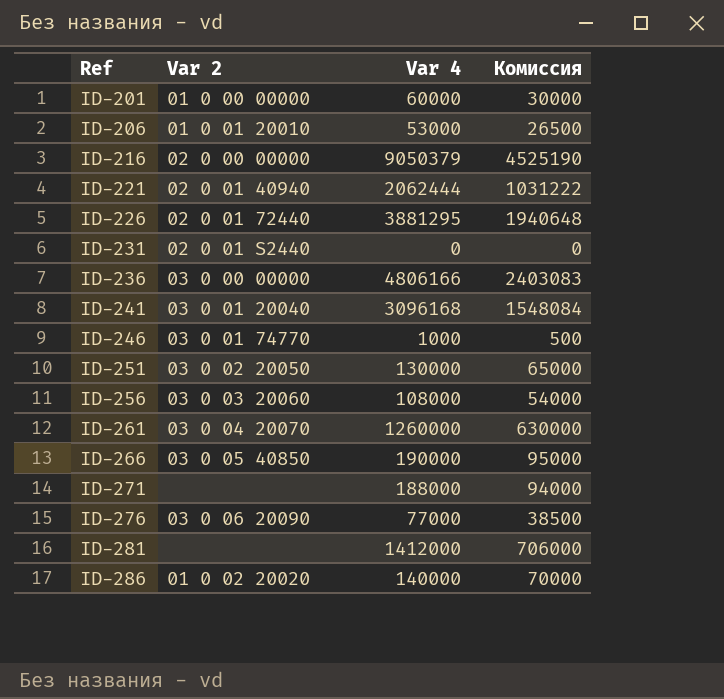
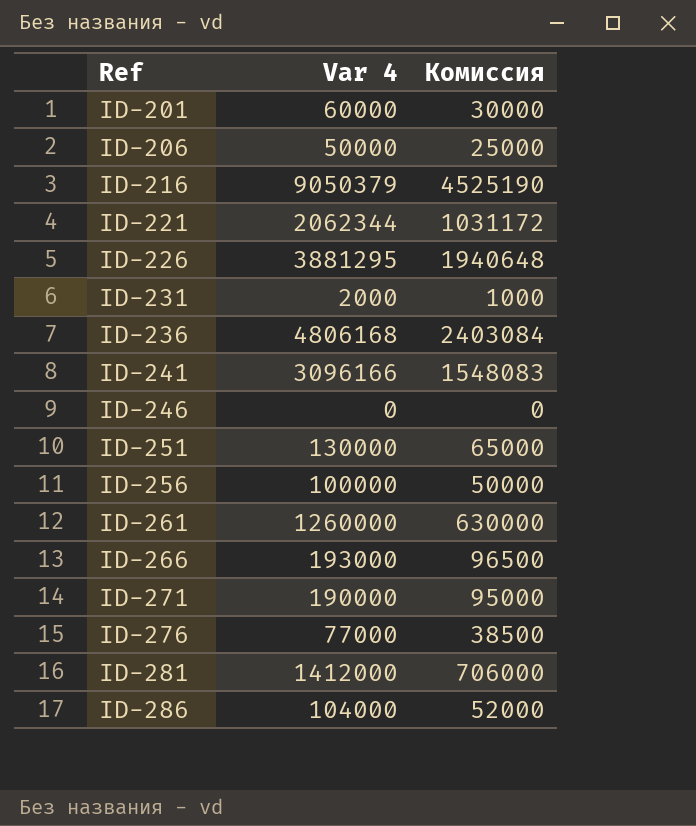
column Var 2 | position: 2 -> none
ID-206 | Var 4: 53000 -> 50000
ID-206 | Комиссия: 26500 -> 25000
ID-221 | Var 4: 2062444 -> 2062344
ID-221 | Комиссия: 1031222 -> 1031172
ID-231 | Var 4: 0 -> 2000
ID-231 | Комиссия: 0 -> 1000
ID-236 | Var 4: 4806166 -> 4806168
ID-236 | Комиссия: 2403083 -> 2403084
ID-241 | Var 4: 3096168 -> 3096166
ID-241 | Комиссия: 1548084 -> 1548083
ID-246 | Var 4: 1000 -> 0
ID-246 | Комиссия: 500 -> 0
ID-256 | Var 4: 108000 -> 100000
ID-256 | Комиссия: 54000 -> 50000
ID-266 | Var 4: 190000 -> 193000
ID-266 | Комиссия: 95000 -> 96500
ID-271 | Var 4: 188000 -> 190000
ID-271 | Комиссия: 94000 -> 95000
ID-286 | Var 4: 140000 -> 104000
ID-286 | Комиссия: 70000 -> 52000

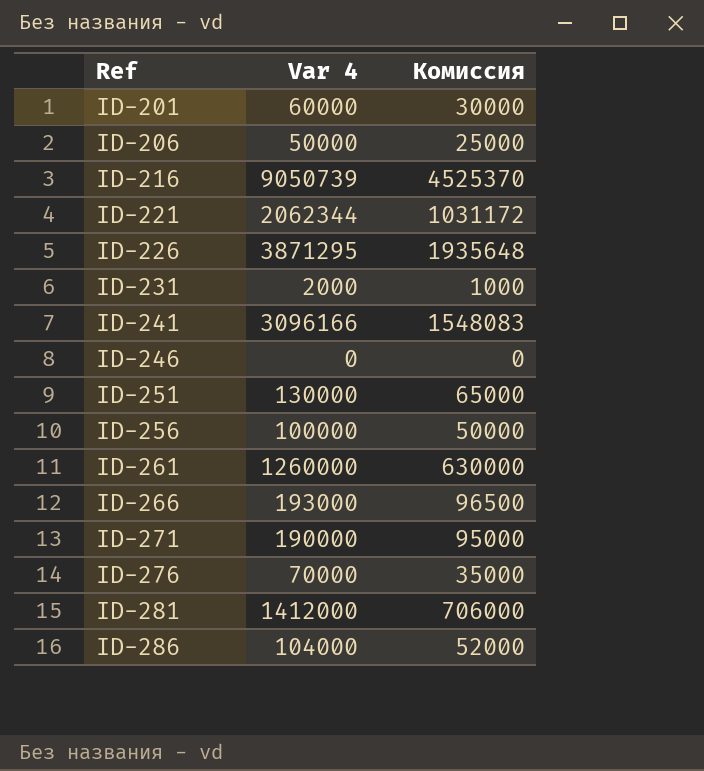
row ID-236: 4806168 | 2403084 -> none
ID-216 | Var 4: 9050379 -> 9050739
ID-216 | Комиссия: 4525190 -> 4525370
ID-226 | Var 4: 3881295 -> 3871295
ID-226 | Комиссия: 1940648 -> 1935648
ID-276 | Var 4: 77000 -> 70000
ID-276 | Комиссия: 38500 -> 35000

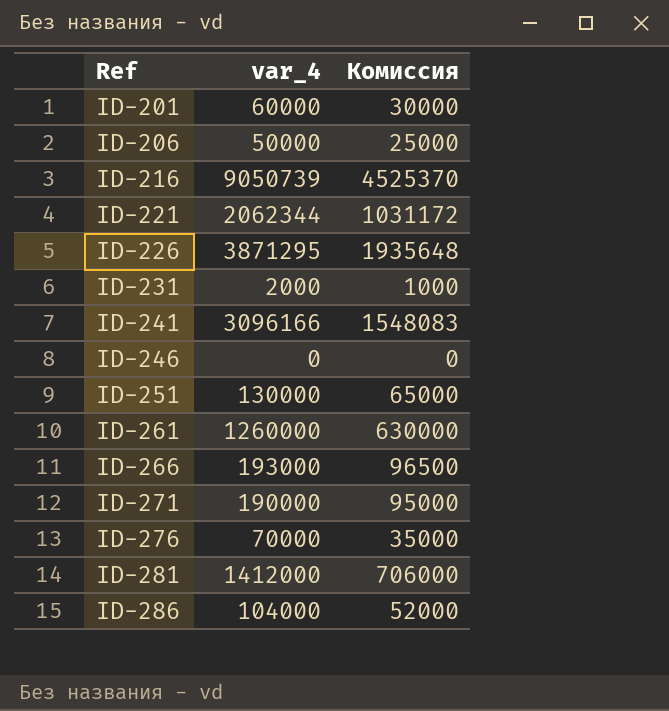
column name: Var 4 -> var_4
row ID-256: 100000 | 50000 -> none

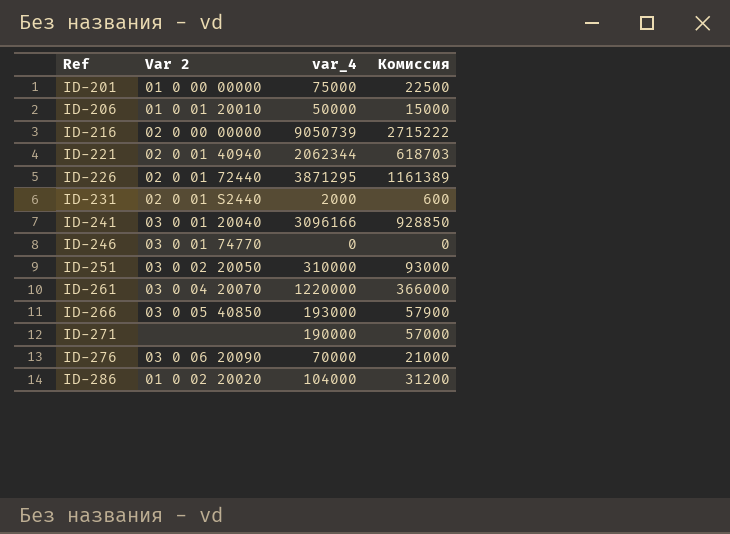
column Var 2 | position: none -> 2
column Комиссия | formula: [var_4] * 0,5 -> [var_4] * 0,3
row ID-281: 1412000 | 706000 -> none
ID-201 | var_4: 60000 -> 75000
ID-251 | var_4: 130000 -> 310000
ID-261 | var_4: 1260000 -> 1220000

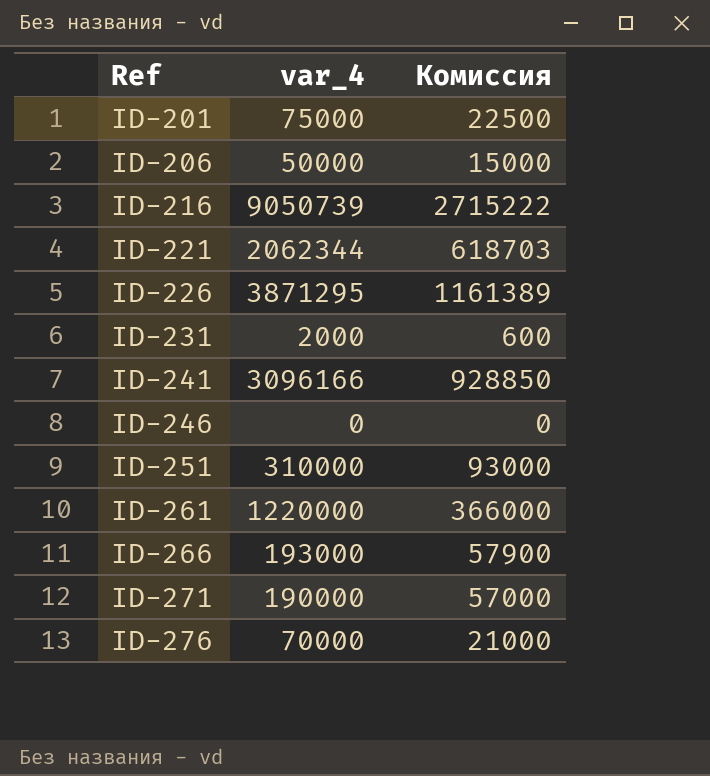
column Var 2 | position: 2 -> none
row ID-286: 01 0 02 20020 | 104000 | 31200 -> none

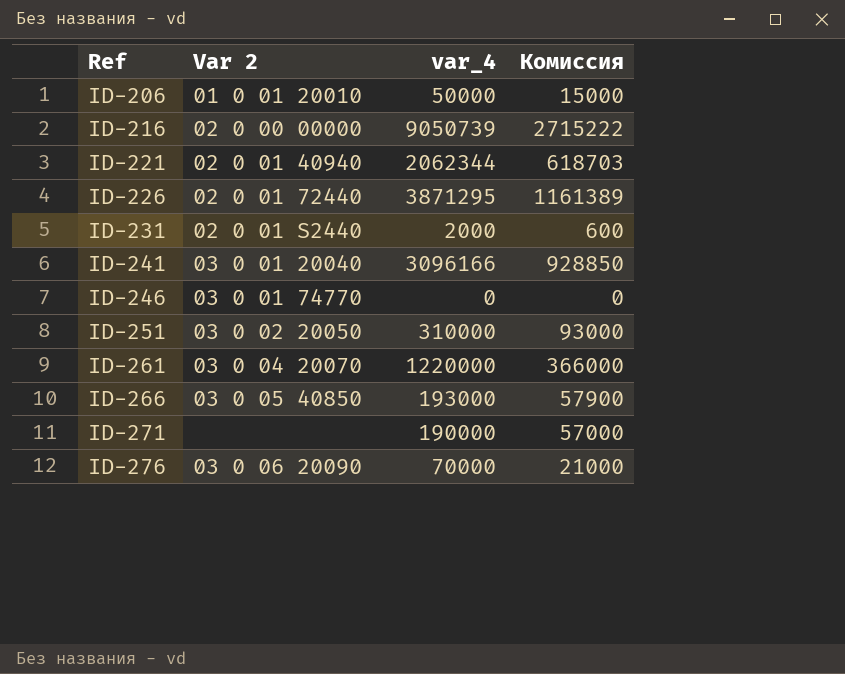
column Var 2 | position: none -> 2
row ID-201: 75000 | 22500 -> none

